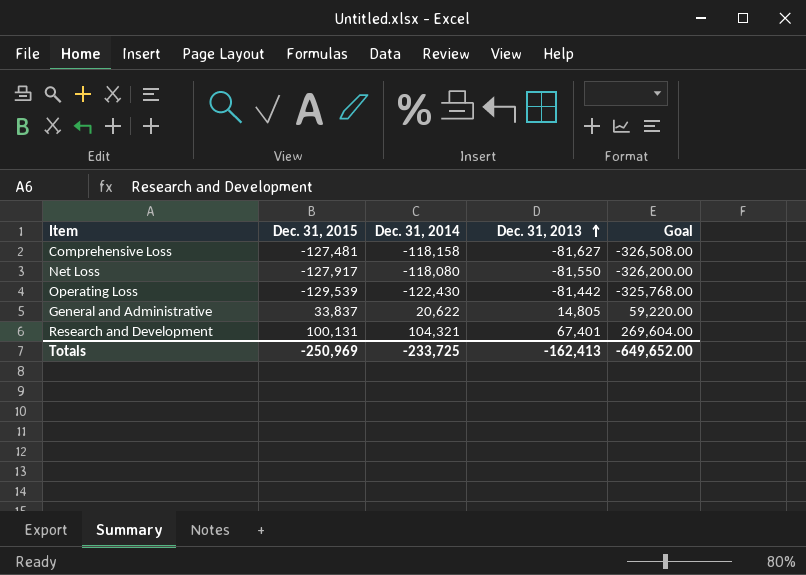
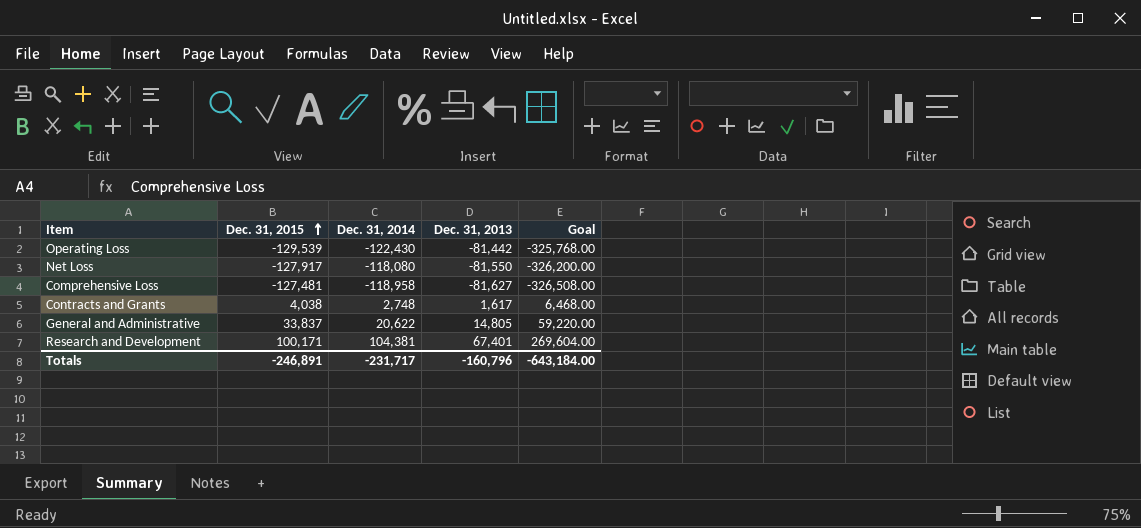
row order: Dec. 31, 2013 ascending -> Dec. 31, 2015 ascending
Comprehensive Loss | Dec. 31, 2014: -118,158 -> -118,958
row Contracts and Grants: none -> 4,038 | 2,748 | 1,617 | 6,468.00
Research and Development | Dec. 31, 2015: 100,131 -> 100,171
Research and Development | Dec. 31, 2014: 104,321 -> 104,381
Totals | Dec. 31, 2015: -250,969 -> -246,891
Totals | Dec. 31, 2014: -233,725 -> -231,717
Totals | Dec. 31, 2013: -162,413 -> -160,796
Totals | Goal: -649,652.00 -> -643,184.00

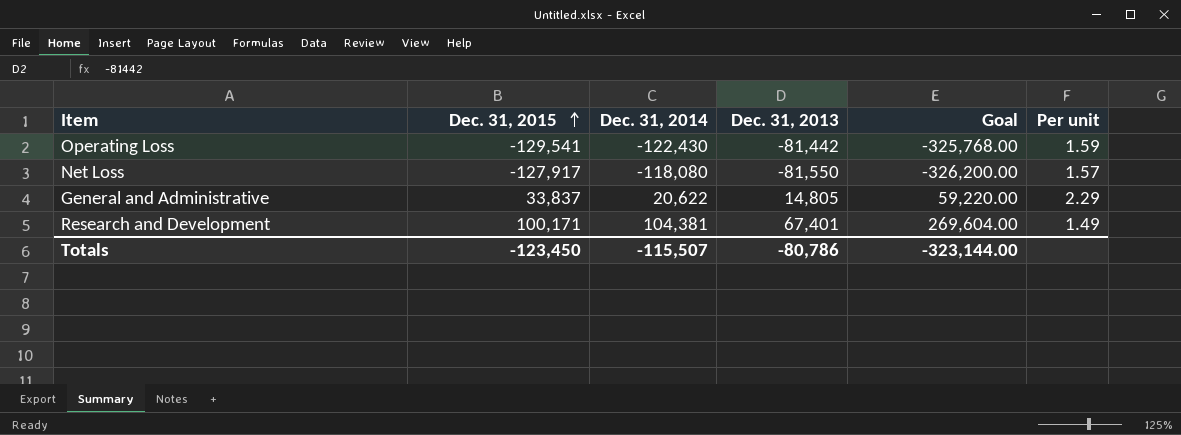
column Per unit | formula: none -> [Dec. 31, 2015] / [Dec. 31, 2013]
row Comprehensive Loss: -127,481 | -118,958 | -81,627 | -326,508.00 -> none
row Contracts and Grants: 4,038 | 2,748 | 1,617 | 6,468.00 -> none
Operating Loss | Dec. 31, 2015: -129,539 -> -129,541
Totals | Dec. 31, 2015: -246,891 -> -123,450
Totals | Dec. 31, 2014: -231,717 -> -115,507
Totals | Dec. 31, 2013: -160,796 -> -80,786
Totals | Goal: -643,184.00 -> -323,144.00

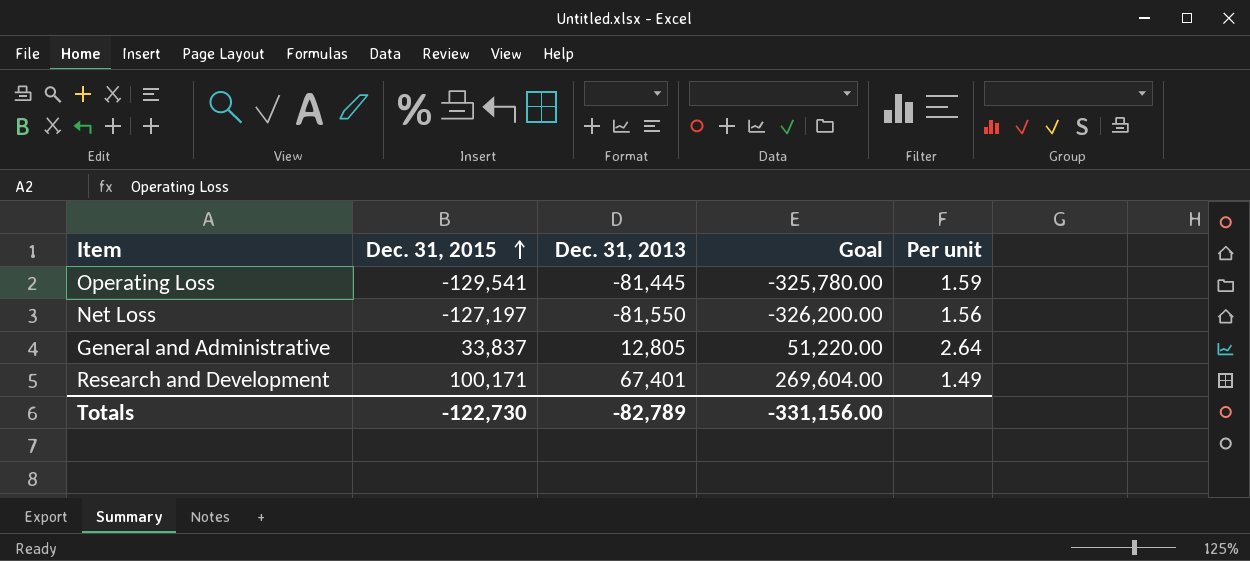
column Dec. 31, 2014 | position: 3 -> none
Operating Loss | Dec. 31, 2013: -81,442 -> -81,445
Operating Loss | Goal: -325,768.00 -> -325,780.00
Net Loss | Dec. 31, 2015: -127,917 -> -127,197
Net Loss | Per unit: 1.57 -> 1.56
General and Administrative | Dec. 31, 2013: 14,805 -> 12,805
General and Administrative | Goal: 59,220.00 -> 51,220.00
General and Administrative | Per unit: 2.29 -> 2.64
Totals | Dec. 31, 2015: -123,450 -> -122,730
Totals | Dec. 31, 2013: -80,786 -> -82,789
Totals | Goal: -323,144.00 -> -331,156.00

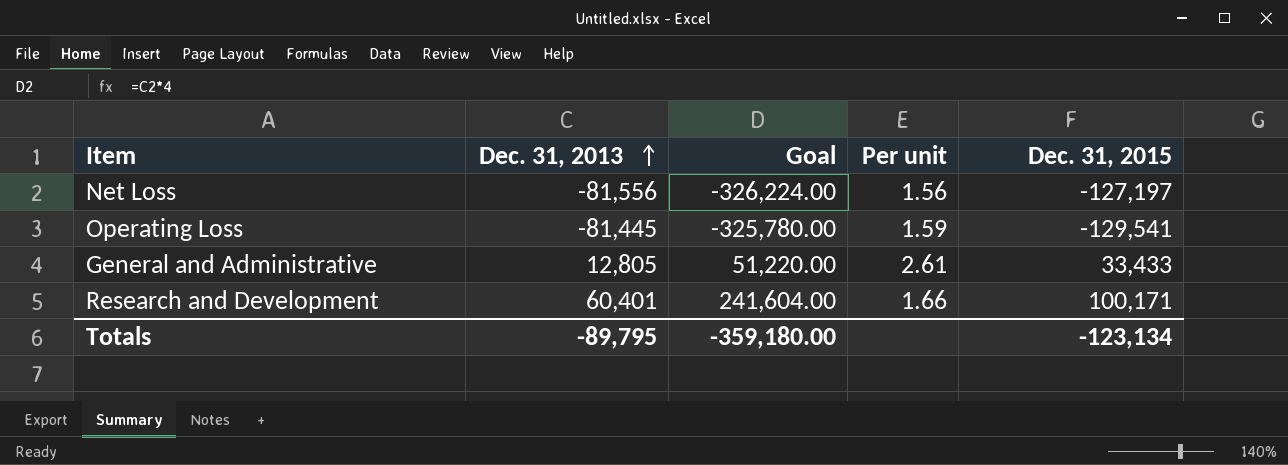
row order: Dec. 31, 2015 ascending -> Dec. 31, 2013 ascending
column Dec. 31, 2015 | position: 2 -> 5
Net Loss | Dec. 31, 2013: -81,550 -> -81,556
Net Loss | Goal: -326,200.00 -> -326,224.00
General and Administrative | Per unit: 2.64 -> 2.61
General and Administrative | Dec. 31, 2015: 33,837 -> 33,433
Research and Development | Dec. 31, 2013: 67,401 -> 60,401
Research and Development | Goal: 269,604.00 -> 241,604.00
Research and Development | Per unit: 1.49 -> 1.66
Totals | Dec. 31, 2013: -82,789 -> -89,795
Totals | Goal: -331,156.00 -> -359,180.00
Totals | Dec. 31, 2015: -122,730 -> -123,134

